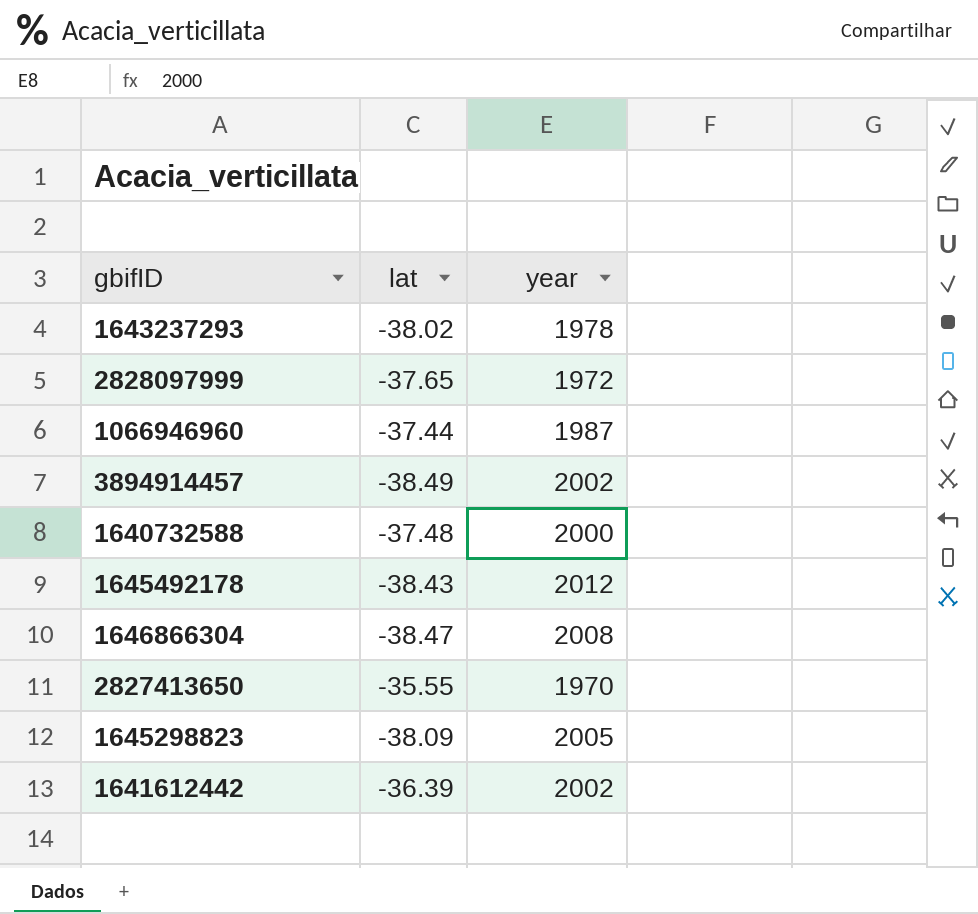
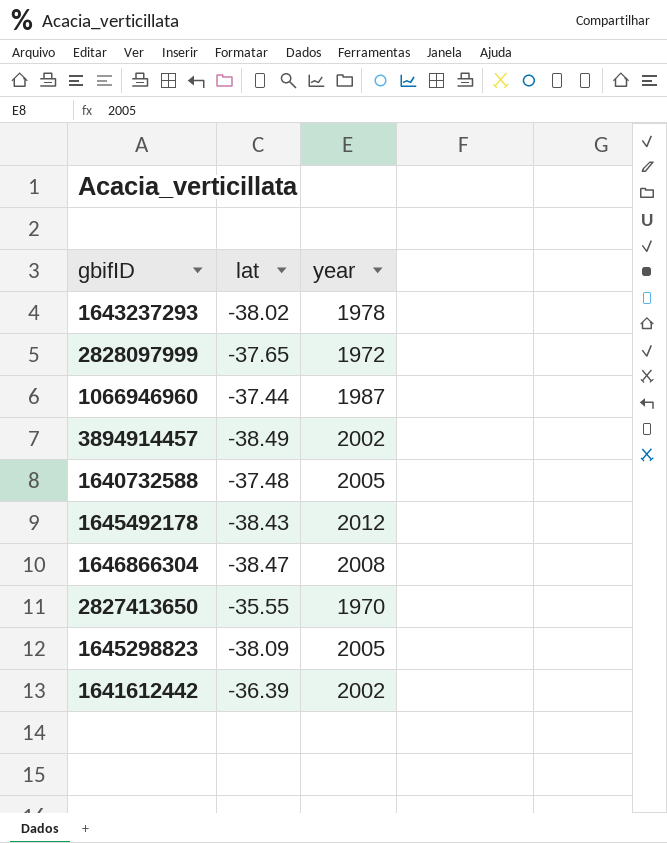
1640732588 | year: 2000 -> 2005

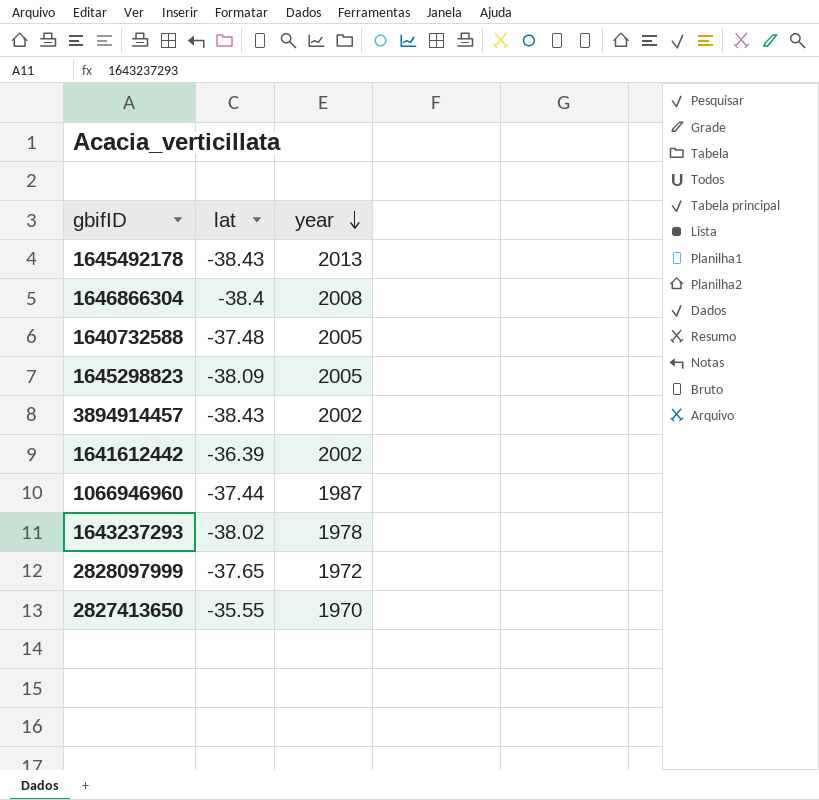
row order: none -> year descending
1645492178 | year: 2012 -> 2013
1646866304 | lat: -38.47 -> -38.4
3894914457 | lat: -38.49 -> -38.43

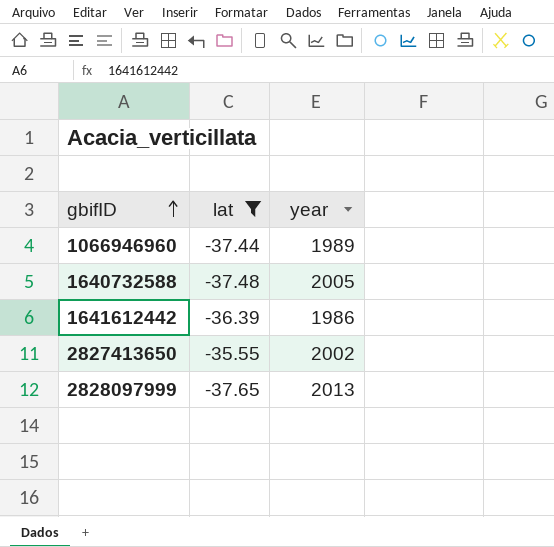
filter: none -> lat >= -37.65
row order: year descending -> gbifID ascending
1066946960 | year: 1987 -> 1989
1641612442 | year: 2002 -> 1986
2827413650 | year: 1970 -> 2002
2828097999 | year: 1972 -> 2013

